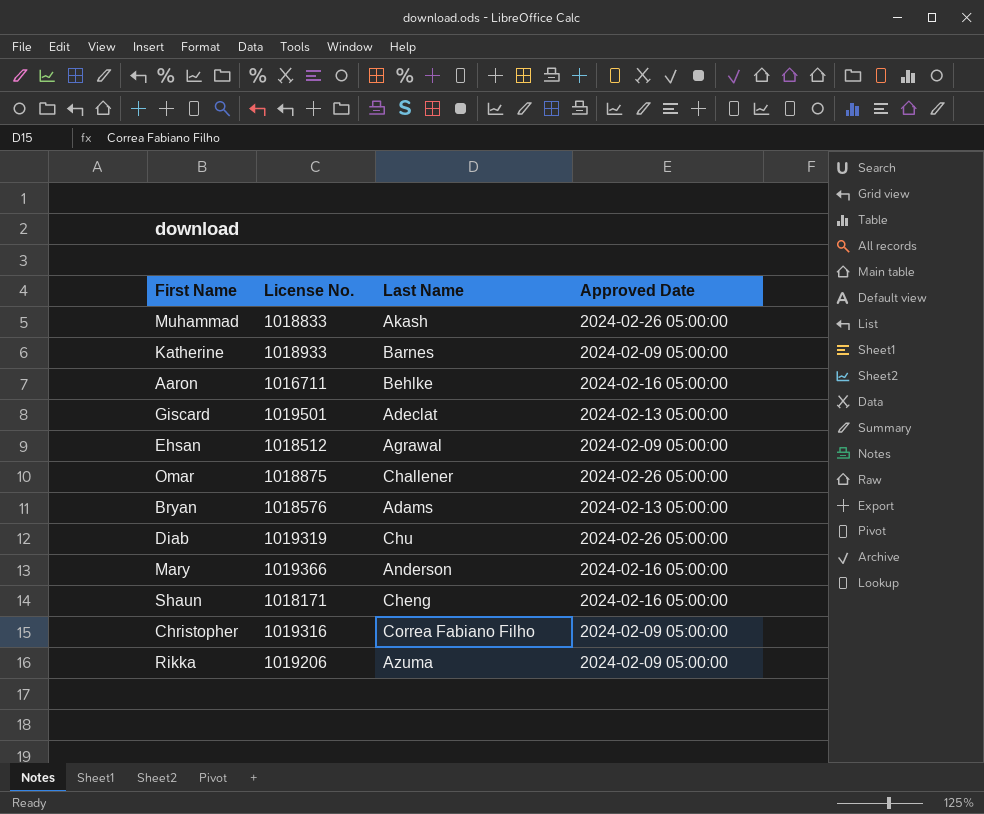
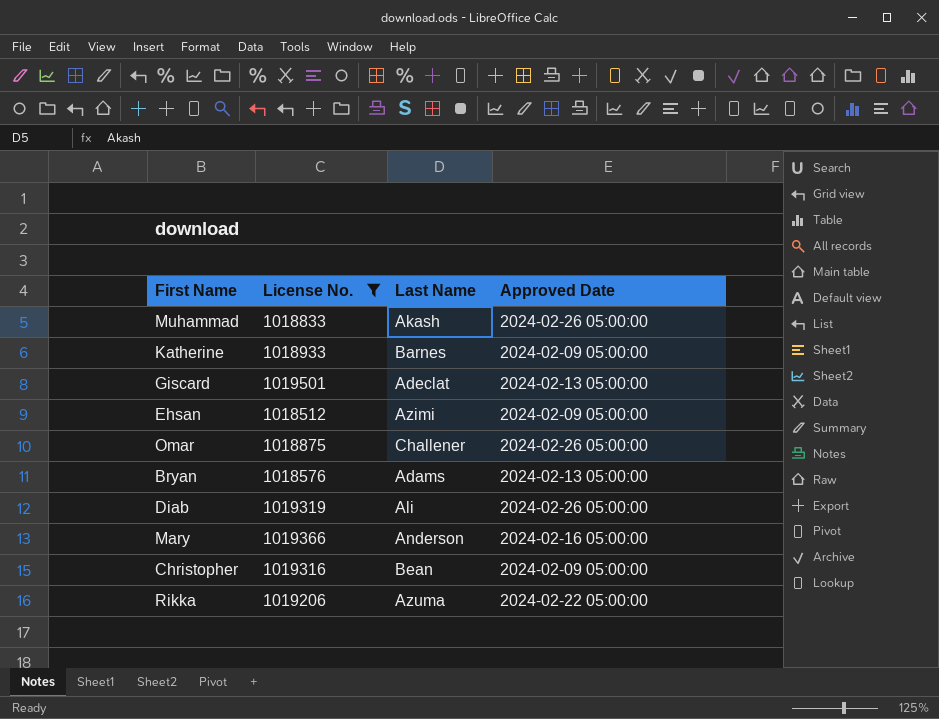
filter: none -> License No. >= 1018512
Ehsan | Last Name: Agrawal -> Azimi
Diab | Last Name: Chu -> Ali
Christopher | Last Name: Correa Fabiano Filho -> Bean
Rikka | Approved Date: 2024-02-09 05:00:00 -> 2024-02-22 05:00:00

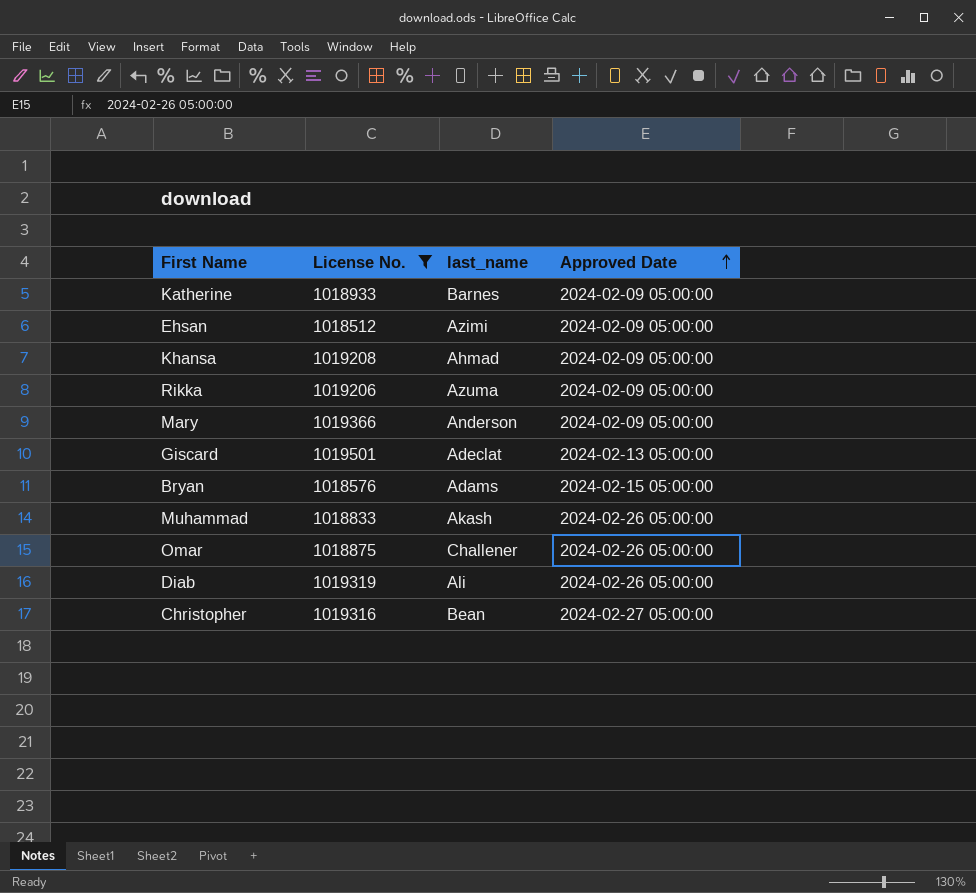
row order: none -> Approved Date ascending
column name: Last Name -> last_name
row Khansa: none -> 1019208 | Ahmad | 2024-02-09 05:00:00
Rikka | Approved Date: 2024-02-22 05:00:00 -> 2024-02-09 05:00:00
Mary | Approved Date: 2024-02-16 05:00:00 -> 2024-02-09 05:00:00
Bryan | Approved Date: 2024-02-13 05:00:00 -> 2024-02-15 05:00:00
Christopher | Approved Date: 2024-02-09 05:00:00 -> 2024-02-27 05:00:00

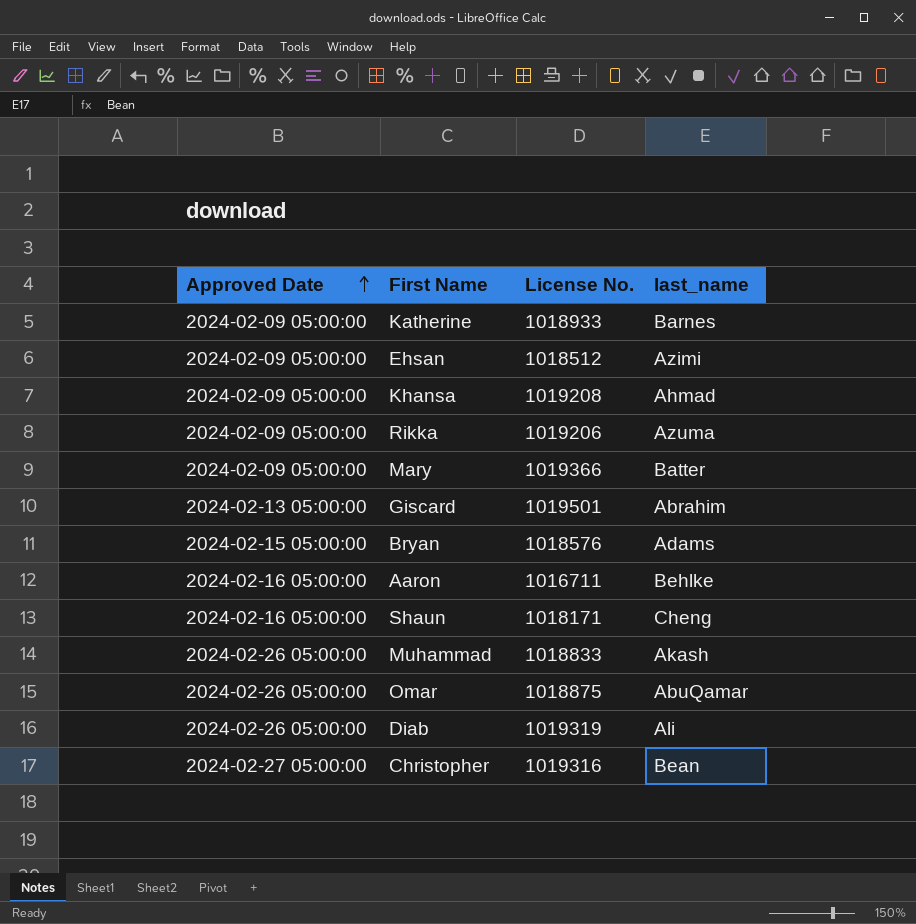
filter: License No. >= 1018512 -> none
column Approved Date | position: 4 -> 1
Mary | last_name: Anderson -> Batter
Giscard | last_name: Adeclat -> Abrahim
Omar | last_name: Challener -> AbuQamar

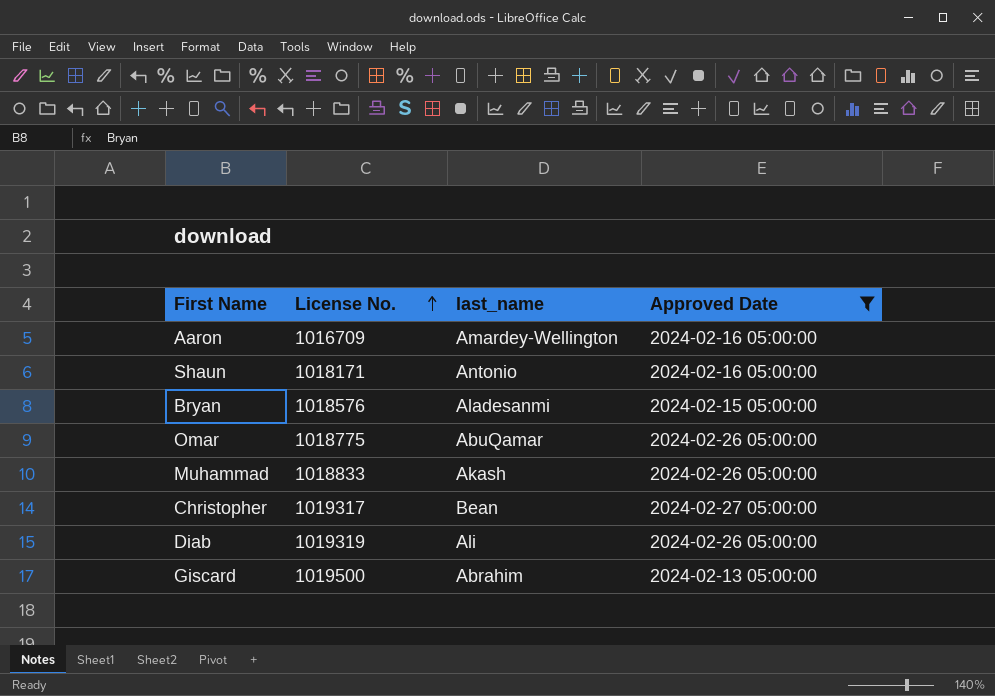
filter: none -> Approved Date != 2024-02-09 05:00:00
row order: Approved Date ascending -> License No. ascending
column Approved Date | position: 1 -> 4
Aaron | License No.: 1016711 -> 1016709
Aaron | last_name: Behlke -> Amardey-Wellington
Shaun | last_name: Cheng -> Antonio
Bryan | last_name: Adams -> Aladesanmi
Omar | License No.: 1018875 -> 1018775
Christopher | License No.: 1019316 -> 1019317
Giscard | License No.: 1019501 -> 1019500

